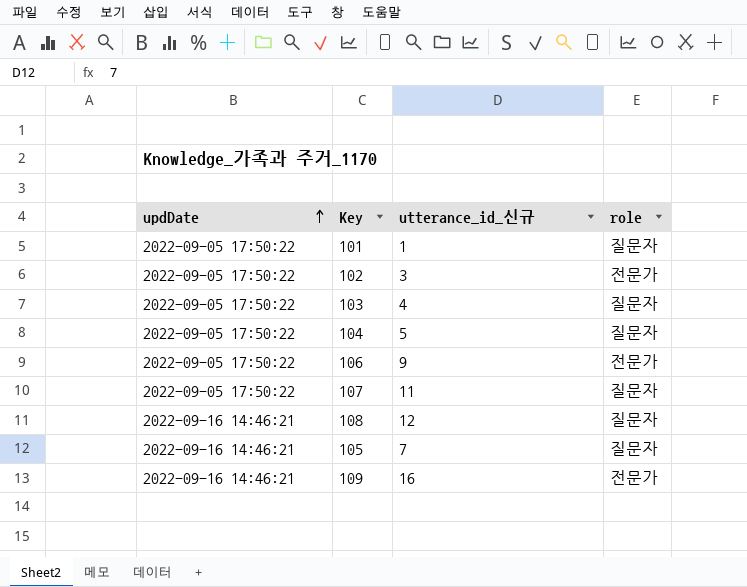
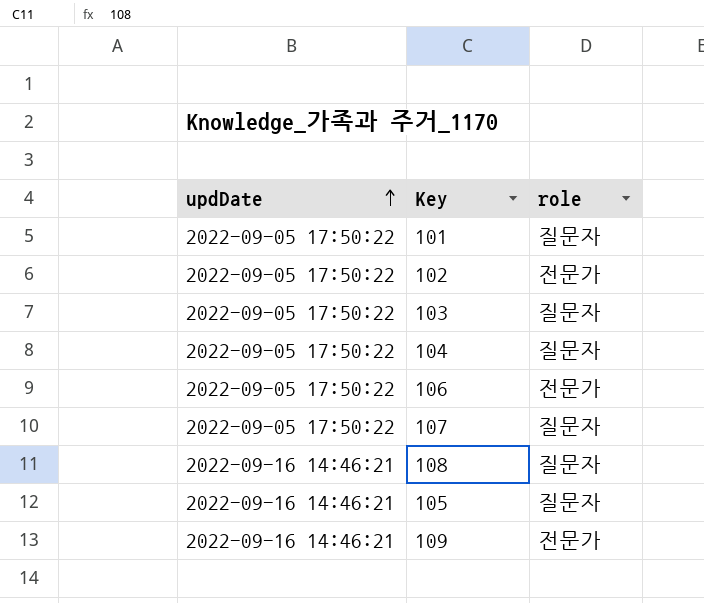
column utterance_id_신규 | position: 3 -> none

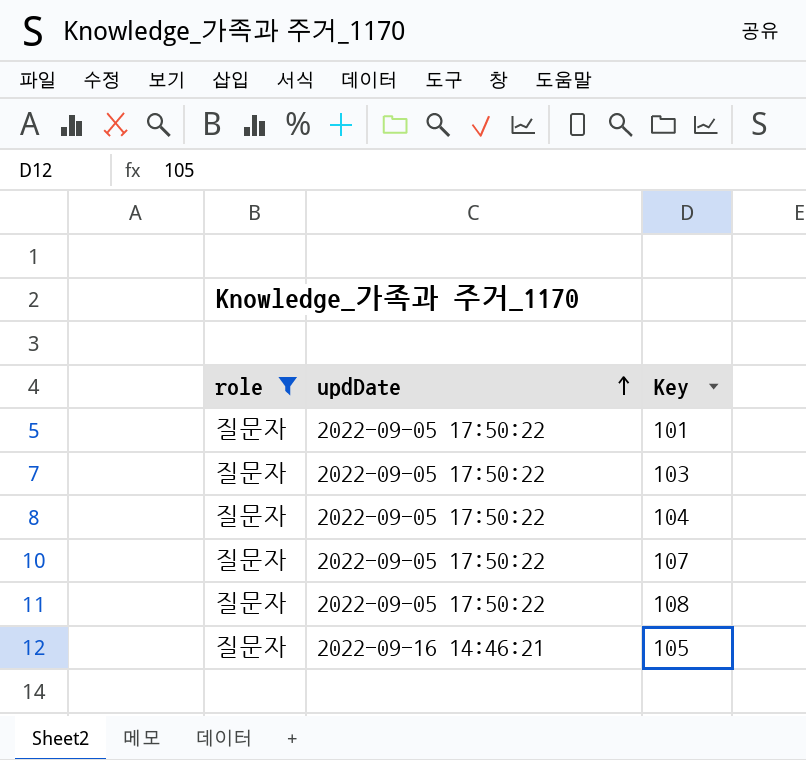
filter: none -> role = 질문자
column role | position: 3 -> 1
108 | updDate: 2022-09-16 14:46:21 -> 2022-09-05 17:50:22

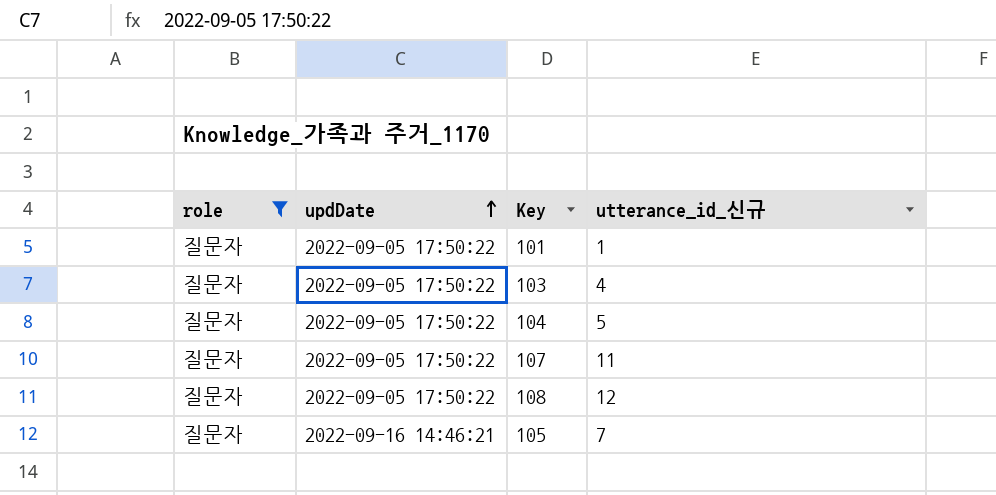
column utterance_id_신규 | position: none -> 4

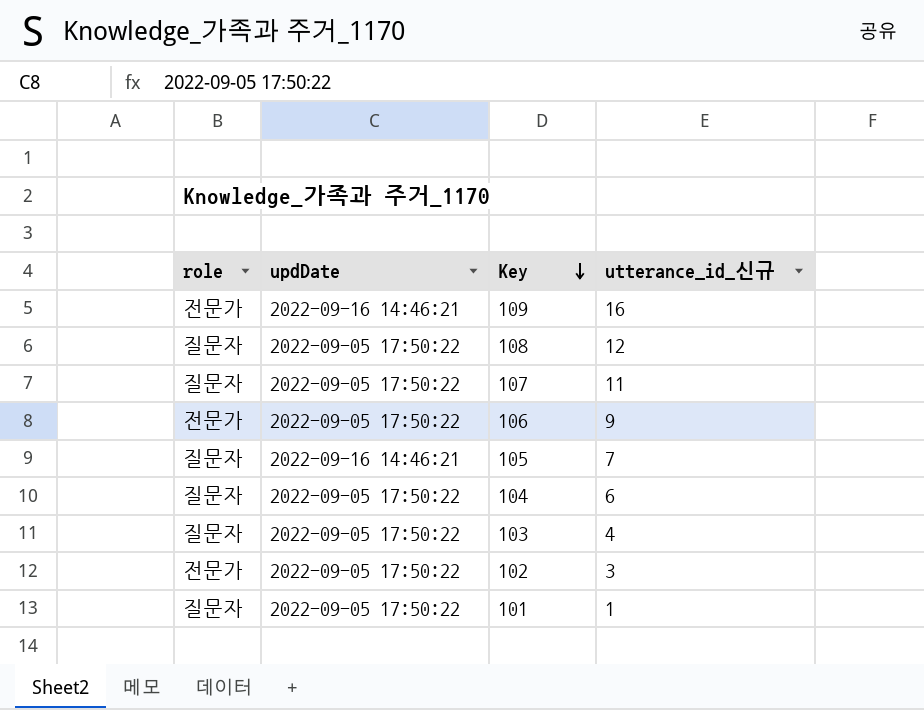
filter: role = 질문자 -> none
row order: updDate ascending -> Key descending
104 | utterance_id_신규: 5 -> 6

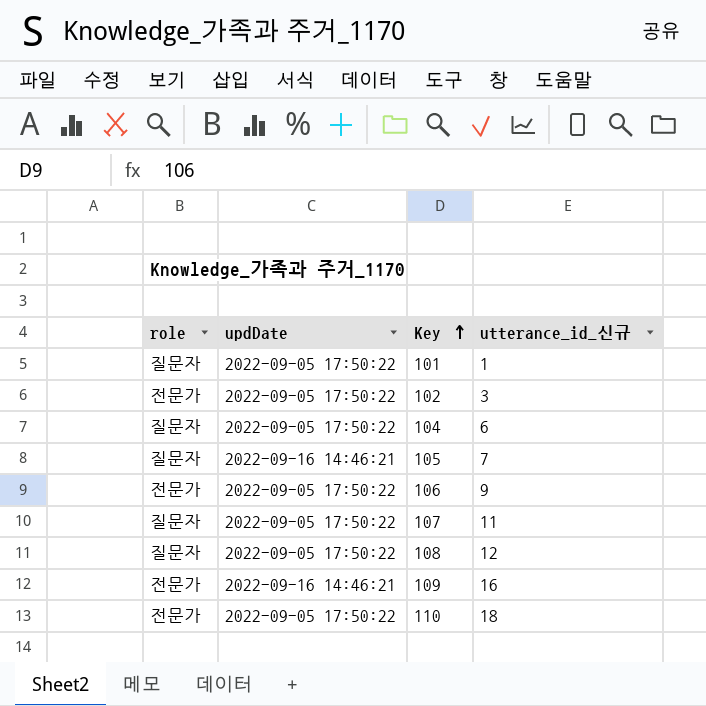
row order: Key descending -> Key ascending
row 103: 질문자 | 2022-09-05 17:50:22 | 4 -> none
row 110: none -> 전문가 | 2022-09-05 17:50:22 | 18

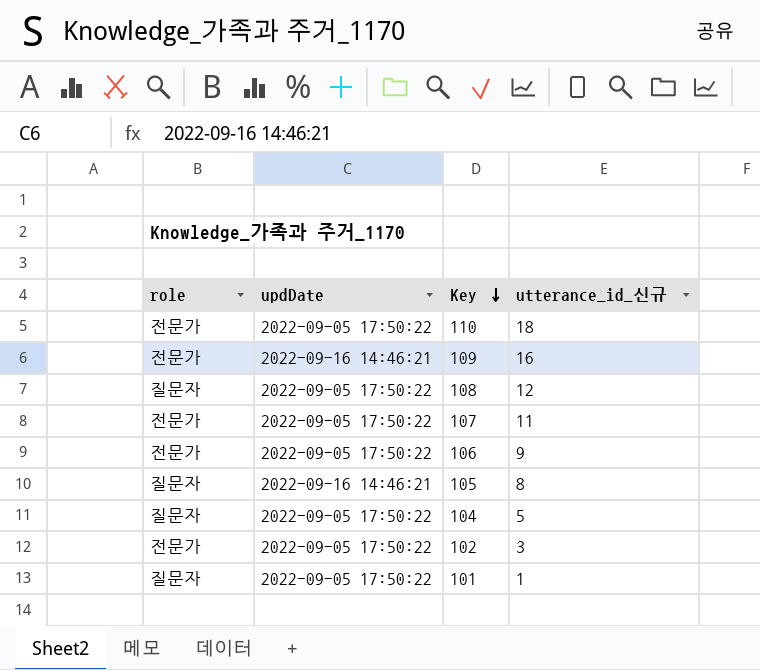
row order: Key ascending -> Key descending
107 | role: 질문자 -> 전문가
105 | utterance_id_신규: 7 -> 8
104 | utterance_id_신규: 6 -> 5

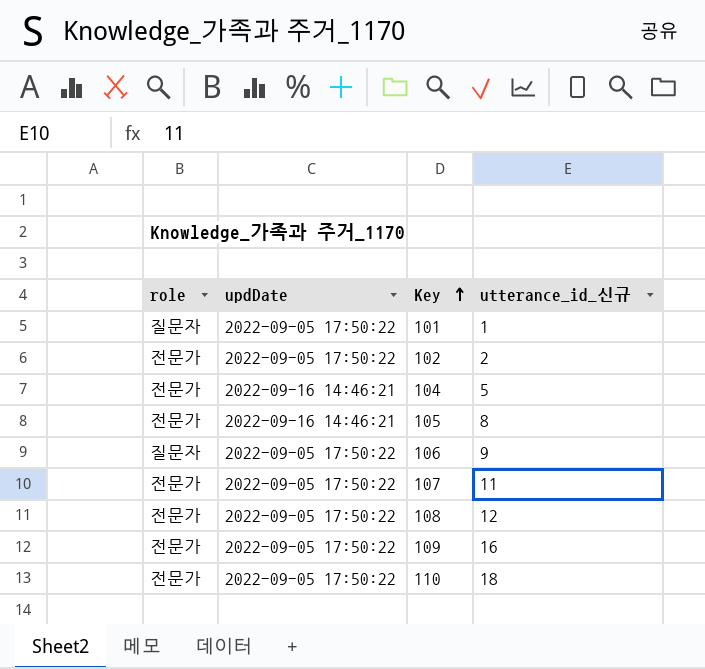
row order: Key descending -> Key ascending
102 | utterance_id_신규: 3 -> 2
104 | role: 질문자 -> 전문가
104 | updDate: 2022-09-05 17:50:22 -> 2022-09-16 14:46:21
105 | role: 질문자 -> 전문가
106 | role: 전문가 -> 질문자
108 | role: 질문자 -> 전문가
109 | updDate: 2022-09-16 14:46:21 -> 2022-09-05 17:50:22

